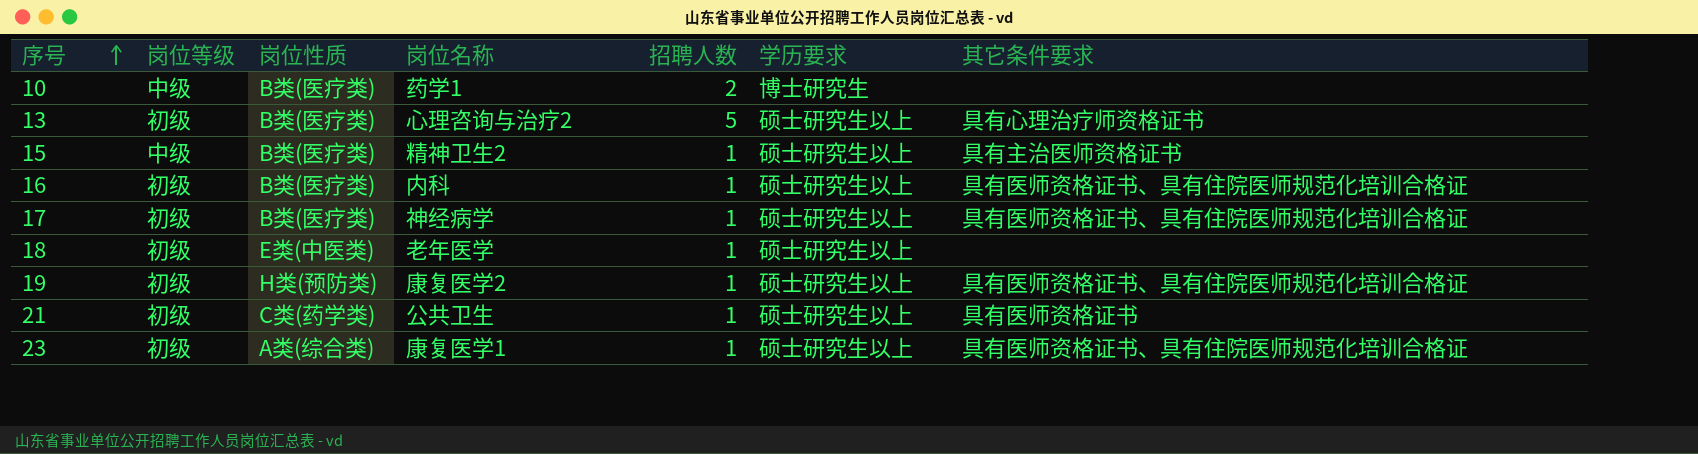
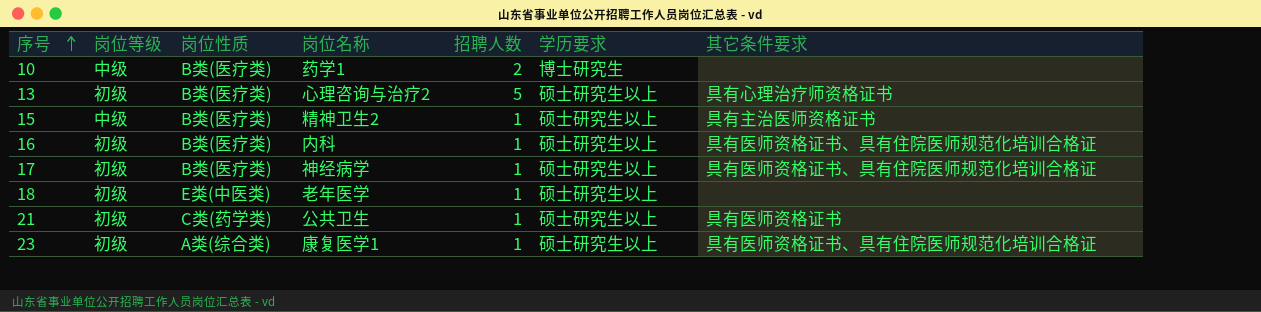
row 19: 初级 | H类(预防类) | 康复医学2 | 1 | 硕士研究生以上 | 具有医师资格证书、具有住院医师规范化培训合格证 -> none

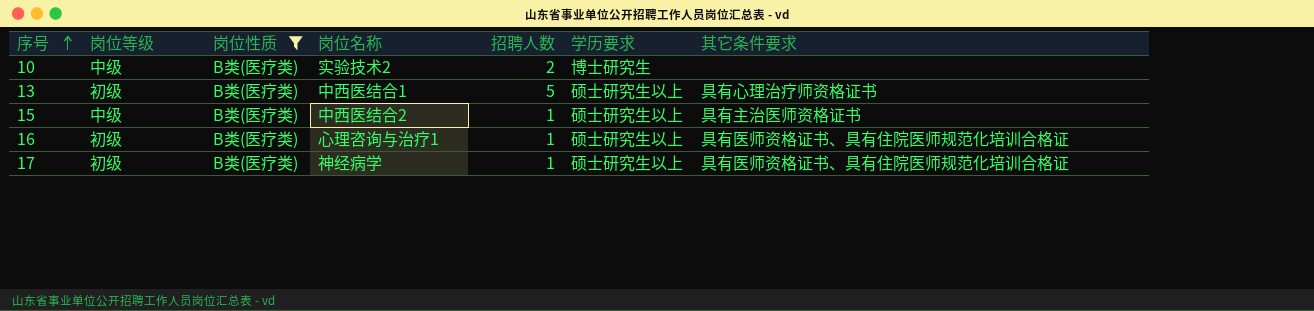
filter: none -> 岗位性质 = B类(医疗类)
10 | 岗位名称: 药学1 -> 实验技术2
13 | 岗位名称: 心理咨询与治疗2 -> 中西医结合1
15 | 岗位名称: 精神卫生2 -> 中西医结合2
16 | 岗位名称: 内科 -> 心理咨询与治疗1

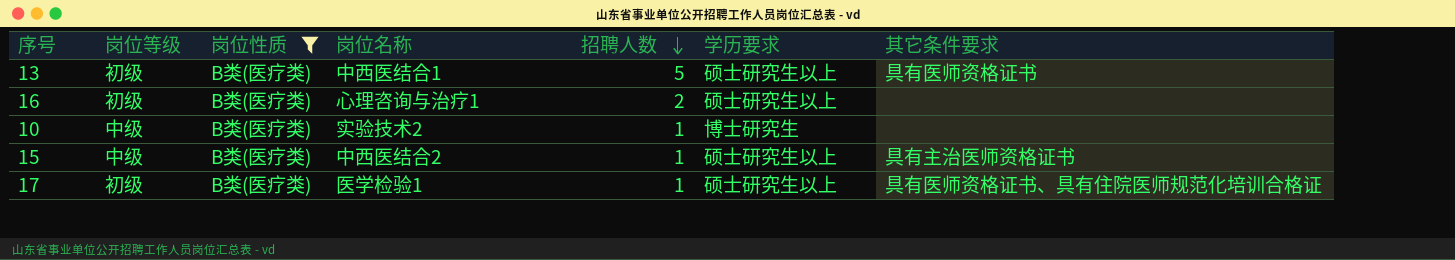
row order: 序号 ascending -> 招聘人数 descending
13 | 其它条件要求: 具有心理治疗师资格证书 -> 具有医师资格证书
16 | 招聘人数: 1 -> 2
16 | 其它条件要求: 具有医师资格证书、具有住院医师规范化培训合格证 -> none
10 | 招聘人数: 2 -> 1
17 | 岗位名称: 神经病学 -> 医学检验1

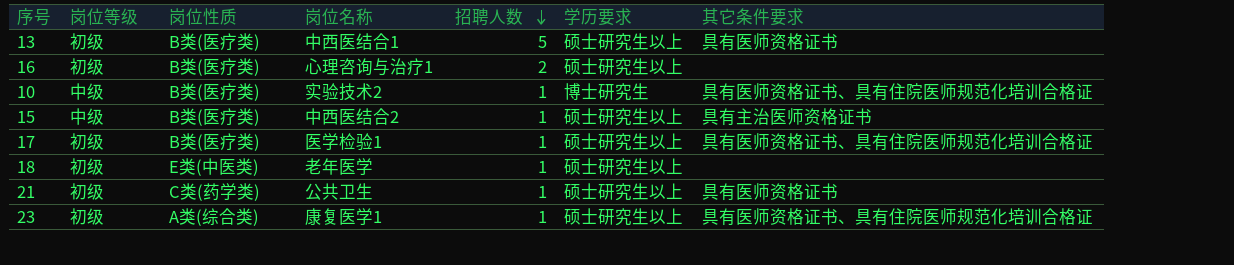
filter: 岗位性质 = B类(医疗类) -> none
10 | 其它条件要求: none -> 具有医师资格证书、具有住院医师规范化培训合格证

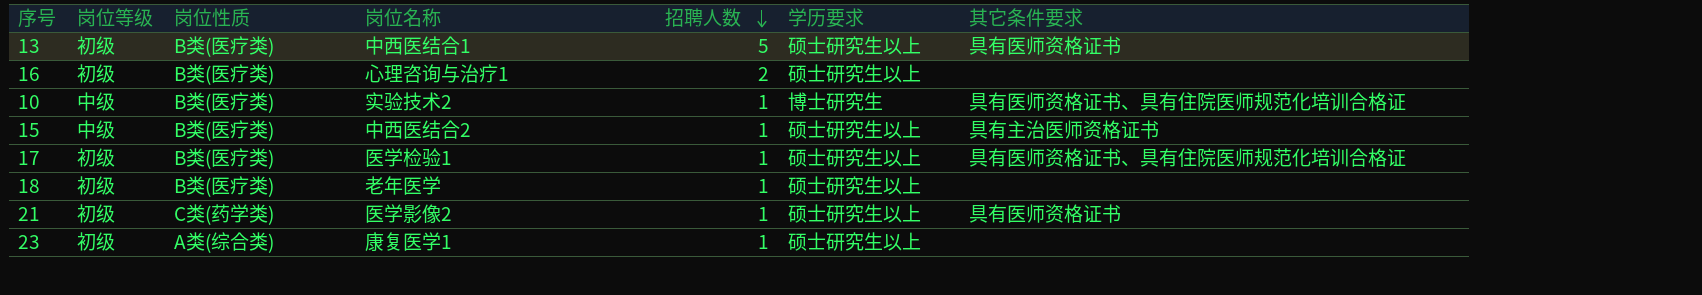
18 | 岗位性质: E类(中医类) -> B类(医疗类)
21 | 岗位名称: 公共卫生 -> 医学影像2
23 | 其它条件要求: 具有医师资格证书、具有住院医师规范化培训合格证 -> none

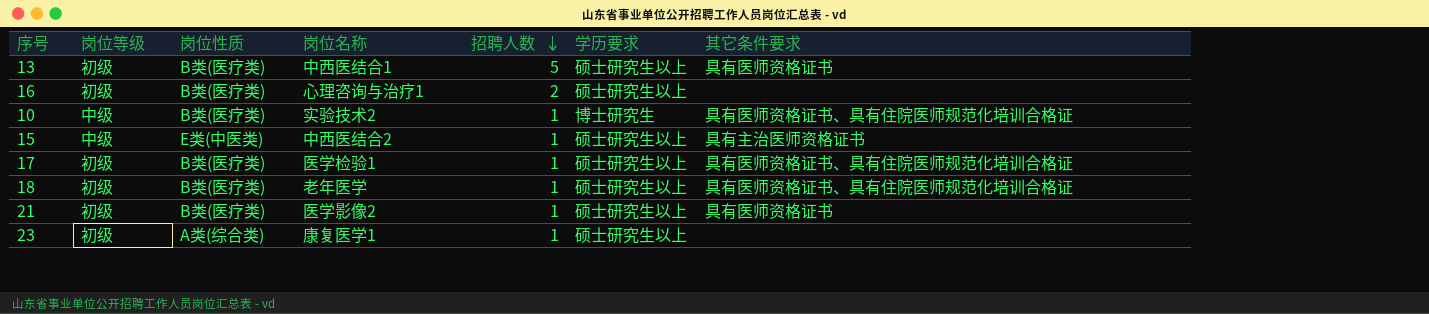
15 | 岗位性质: B类(医疗类) -> E类(中医类)
18 | 其它条件要求: none -> 具有医师资格证书、具有住院医师规范化培训合格证
21 | 岗位性质: C类(药学类) -> B类(医疗类)

